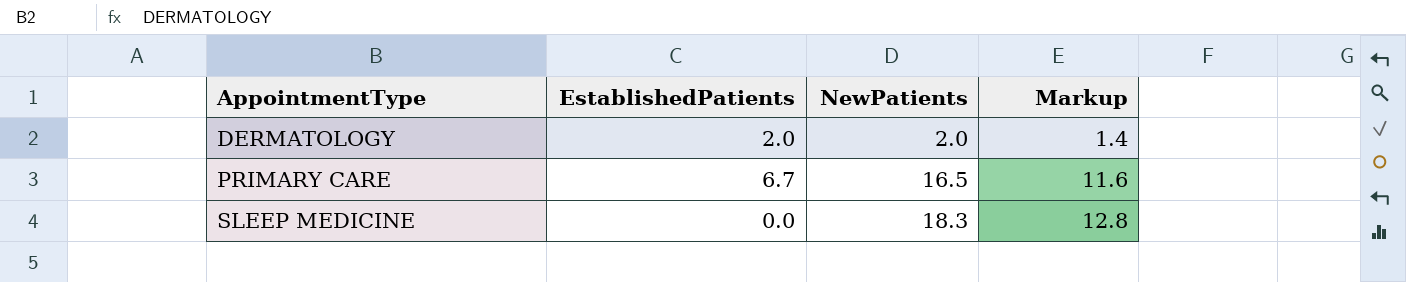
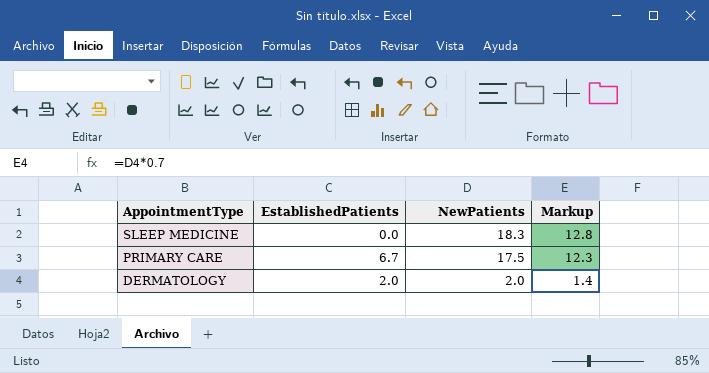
row order: AppointmentType ascending -> AppointmentType descending
PRIMARY CARE | NewPatients: 16.5 -> 17.5
PRIMARY CARE | Markup: 11.6 -> 12.3

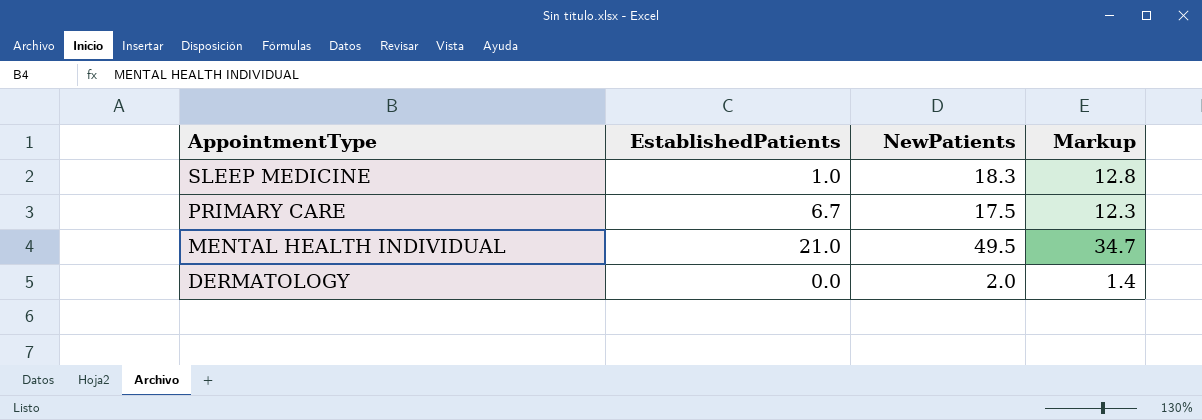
SLEEP MEDICINE | EstablishedPatients: 0.0 -> 1.0
row MENTAL HEALTH INDIVIDUAL: none -> 21.0 | 49.5 | 34.7
DERMATOLOGY | EstablishedPatients: 2.0 -> 0.0

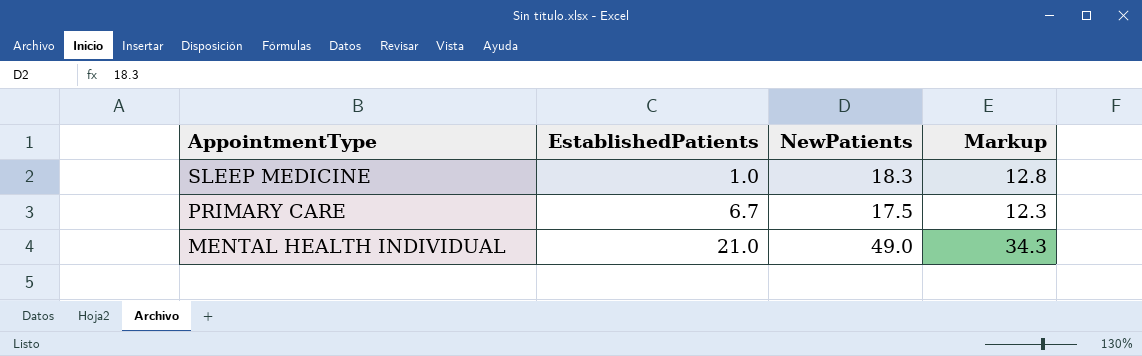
row DERMATOLOGY: 0.0 | 2.0 | 1.4 -> none
MENTAL HEALTH INDIVIDUAL | NewPatients: 49.5 -> 49.0
MENTAL HEALTH INDIVIDUAL | Markup: 34.7 -> 34.3

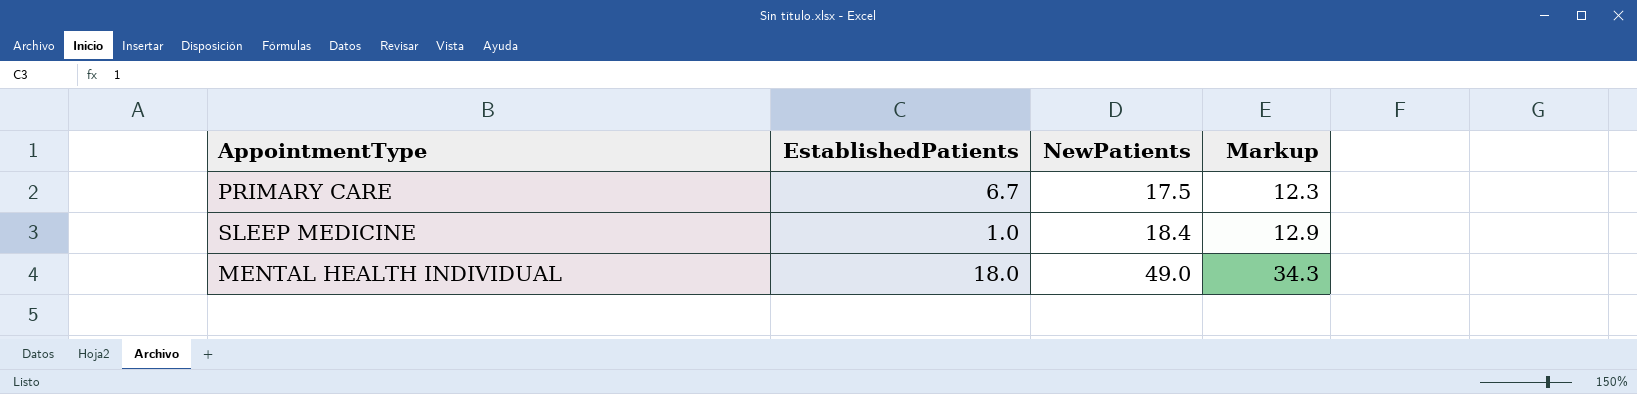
row order: AppointmentType descending -> NewPatients ascending
SLEEP MEDICINE | NewPatients: 18.3 -> 18.4
SLEEP MEDICINE | Markup: 12.8 -> 12.9
MENTAL HEALTH INDIVIDUAL | EstablishedPatients: 21.0 -> 18.0

